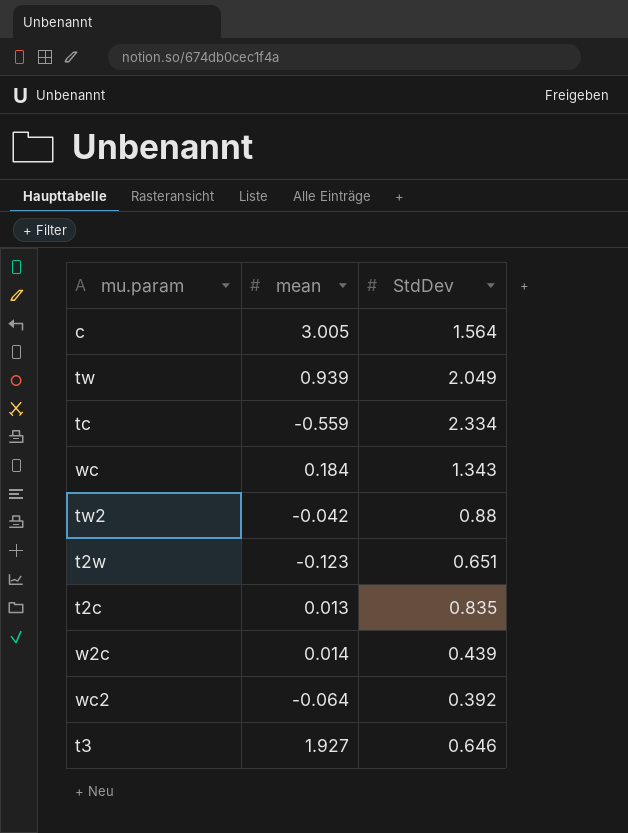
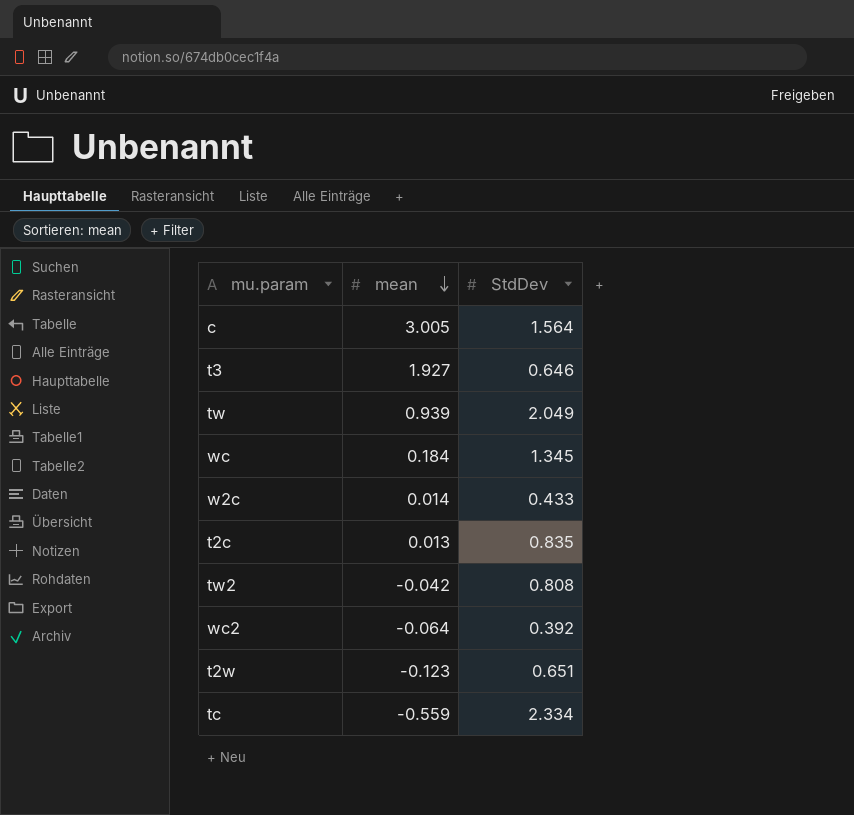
row order: none -> mean descending
wc | StdDev: 1.343 -> 1.345
w2c | StdDev: 0.439 -> 0.433
tw2 | StdDev: 0.88 -> 0.808

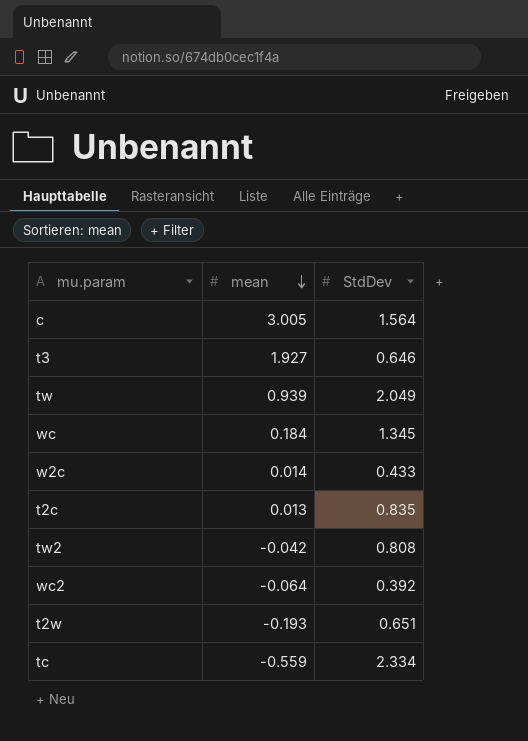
t2w | mean: -0.123 -> -0.193

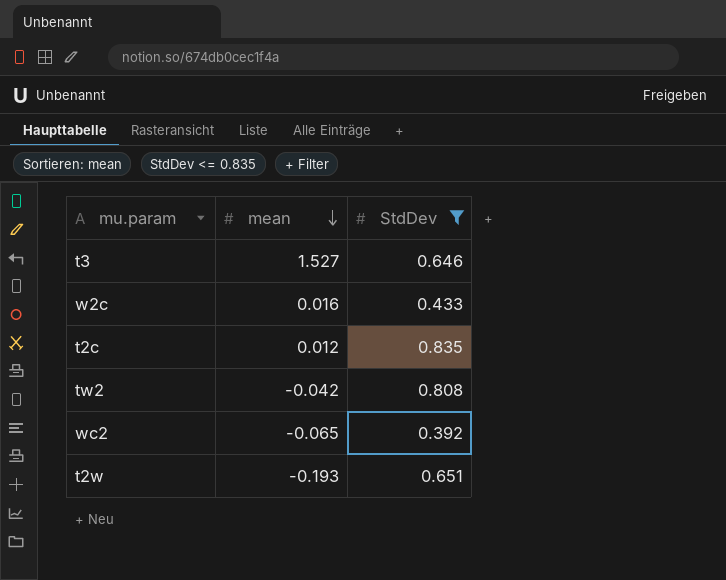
filter: none -> StdDev <= 0.835
t3 | mean: 1.927 -> 1.527
w2c | mean: 0.014 -> 0.016
t2c | mean: 0.013 -> 0.012
wc2 | mean: -0.064 -> -0.065

